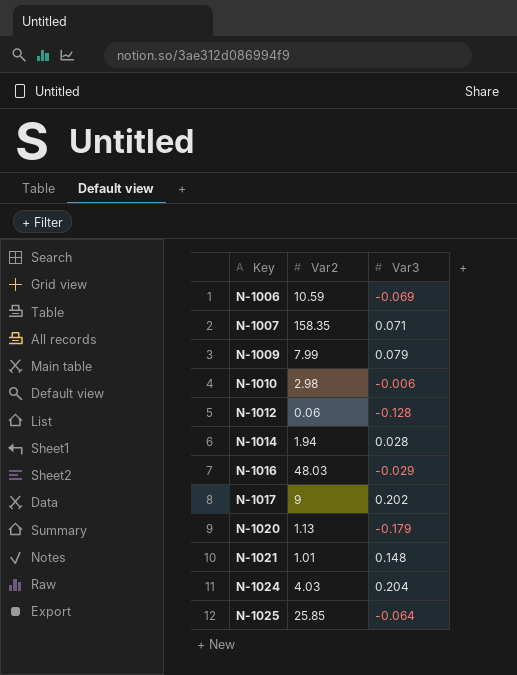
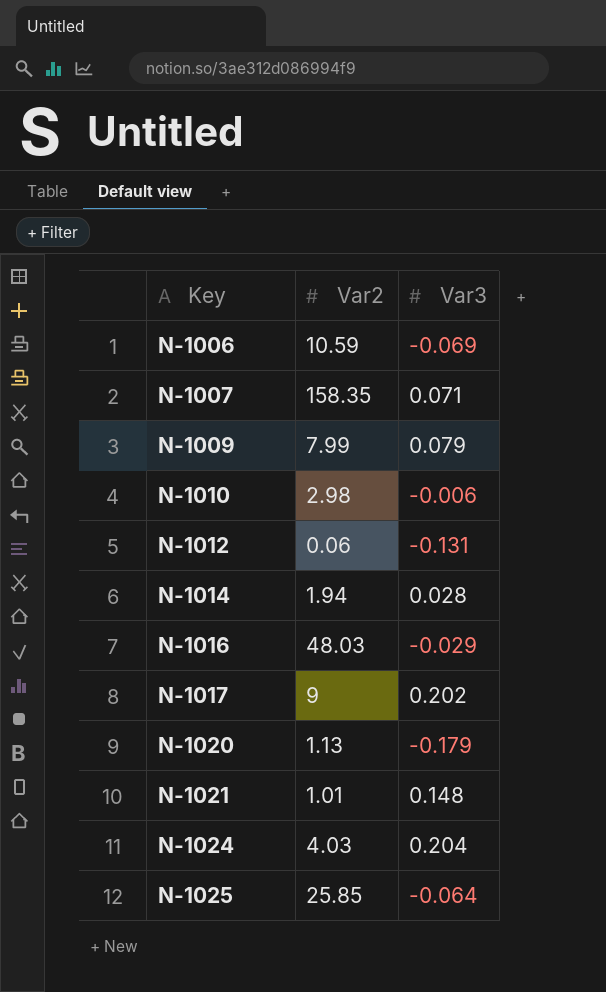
N-1012 | Var3: -0.128 -> -0.131

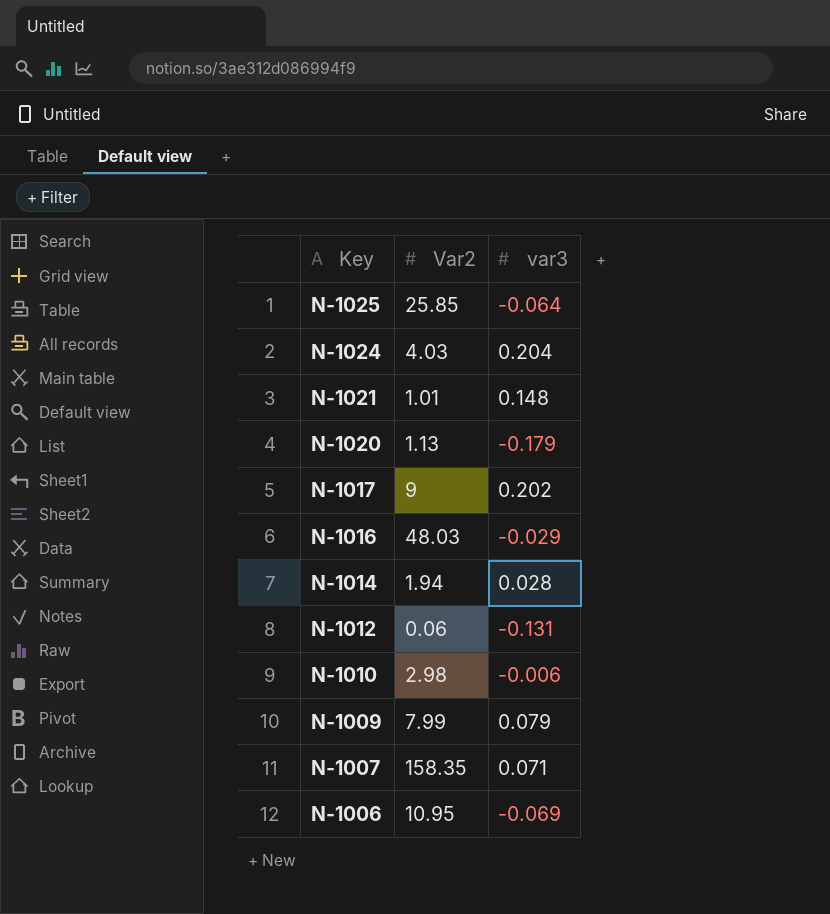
row order: Key ascending -> Key descending
column name: Var3 -> var3
N-1006 | Var2: 10.59 -> 10.95

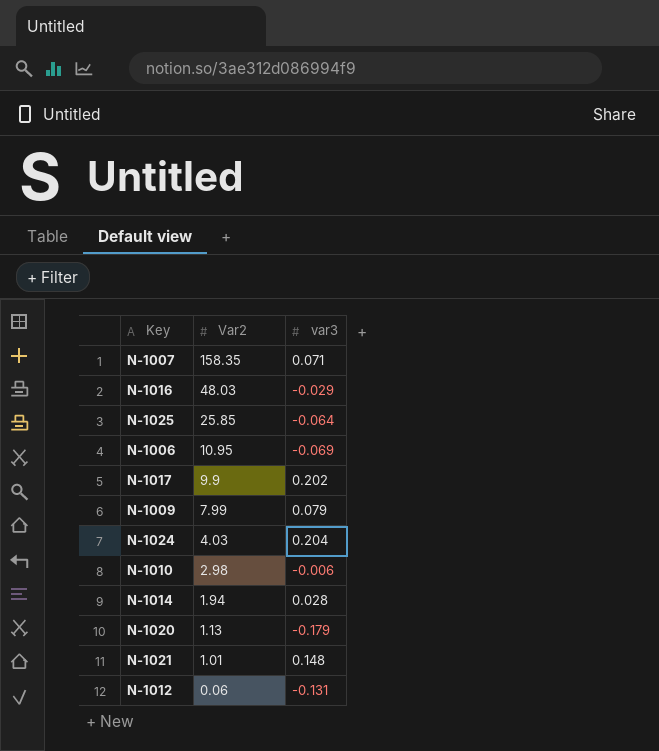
row order: Key descending -> Var2 descending
N-1017 | Var2: 9 -> 9.9

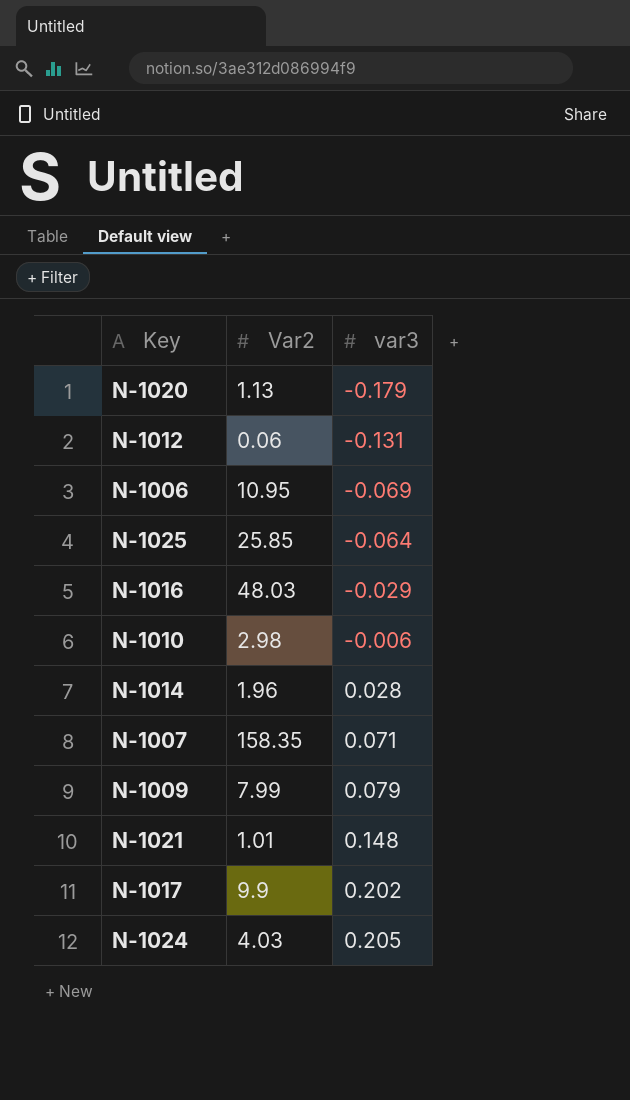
row order: Var2 descending -> var3 ascending
N-1014 | Var2: 1.94 -> 1.96
N-1024 | var3: 0.204 -> 0.205

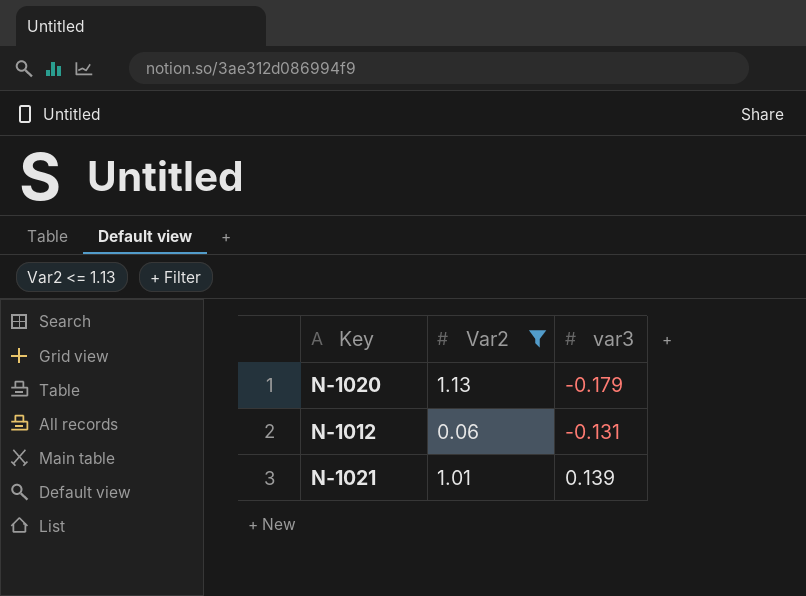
filter: none -> Var2 <= 1.13
N-1021 | var3: 0.148 -> 0.139

